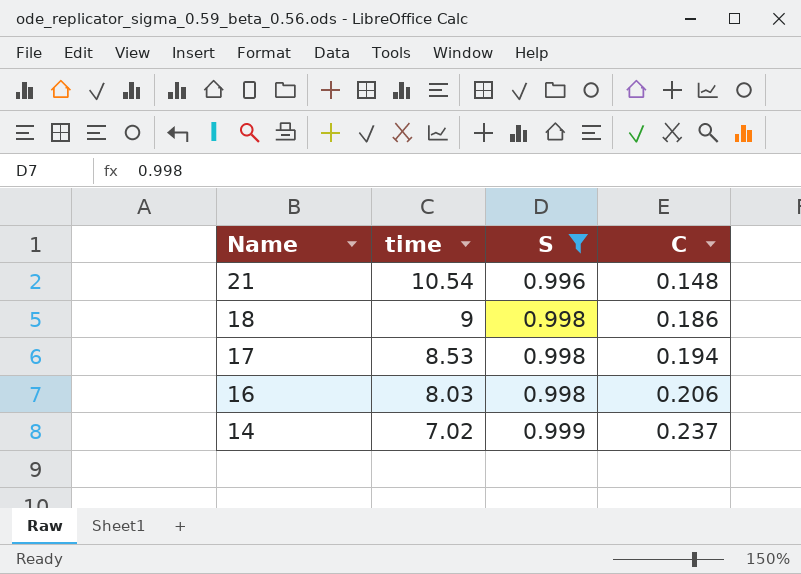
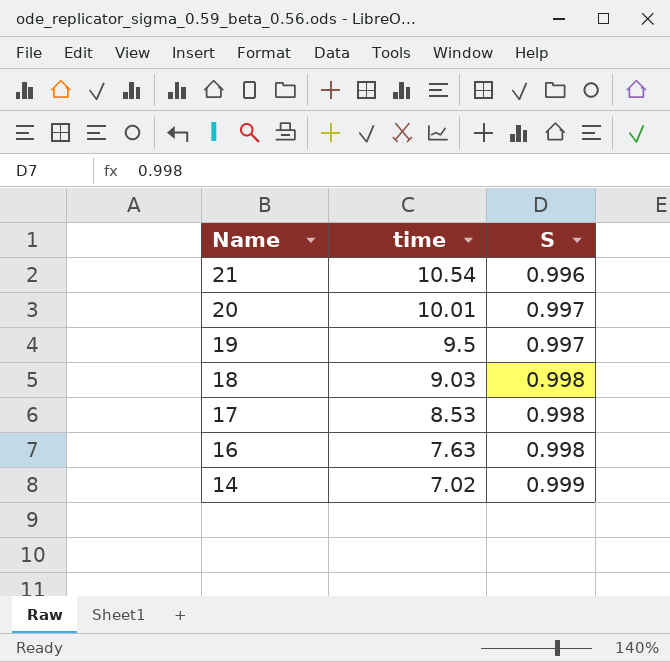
filter: S != 0.997 -> none
column C | position: 4 -> none
18 | time: 9 -> 9.03
16 | time: 8.03 -> 7.63

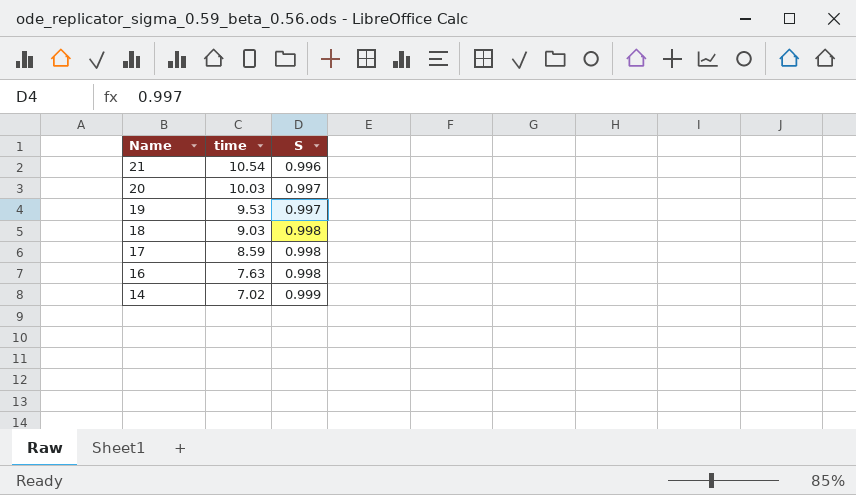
20 | time: 10.01 -> 10.03
19 | time: 9.5 -> 9.53
17 | time: 8.53 -> 8.59

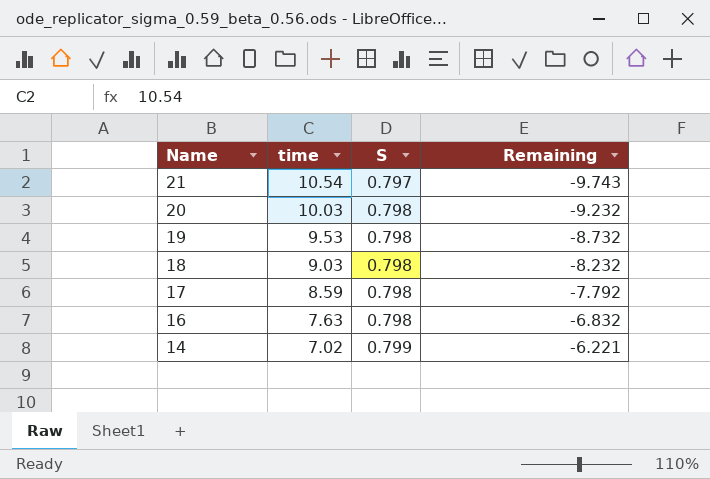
column Remaining | formula: none -> [S] - [time]
21 | S: 0.996 -> 0.797
20 | S: 0.997 -> 0.798
19 | S: 0.997 -> 0.798
18 | S: 0.998 -> 0.798
17 | S: 0.998 -> 0.798
16 | S: 0.998 -> 0.798
14 | S: 0.999 -> 0.799

